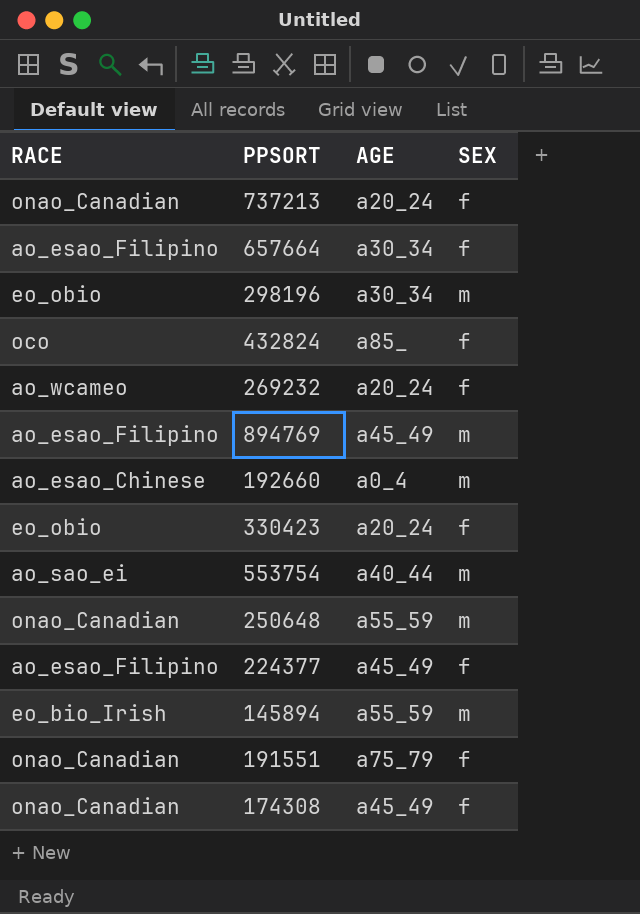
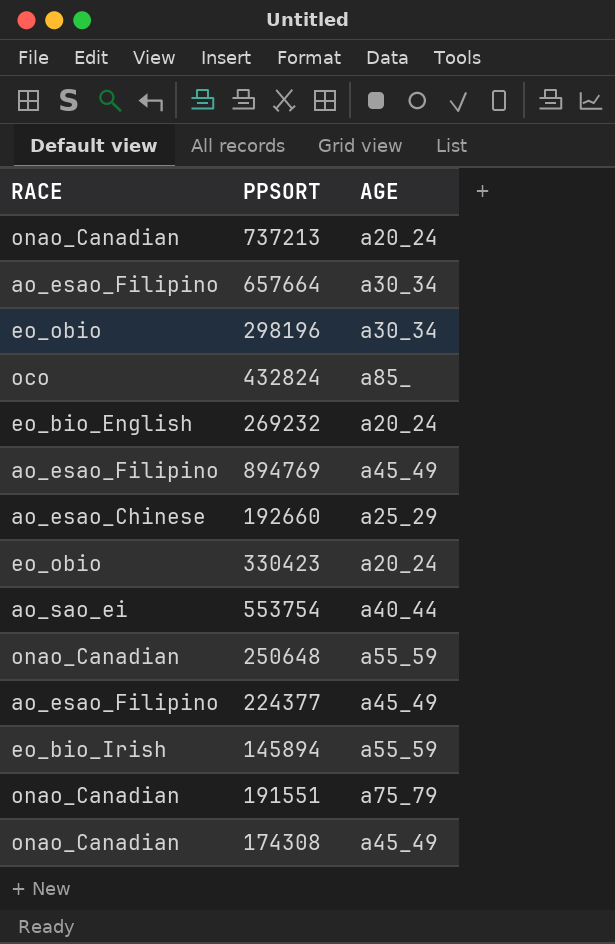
column SEX | position: 4 -> none
269232 | RACE: ao_wcameo -> eo_bio_English
192660 | AGE: a0_4 -> a25_29

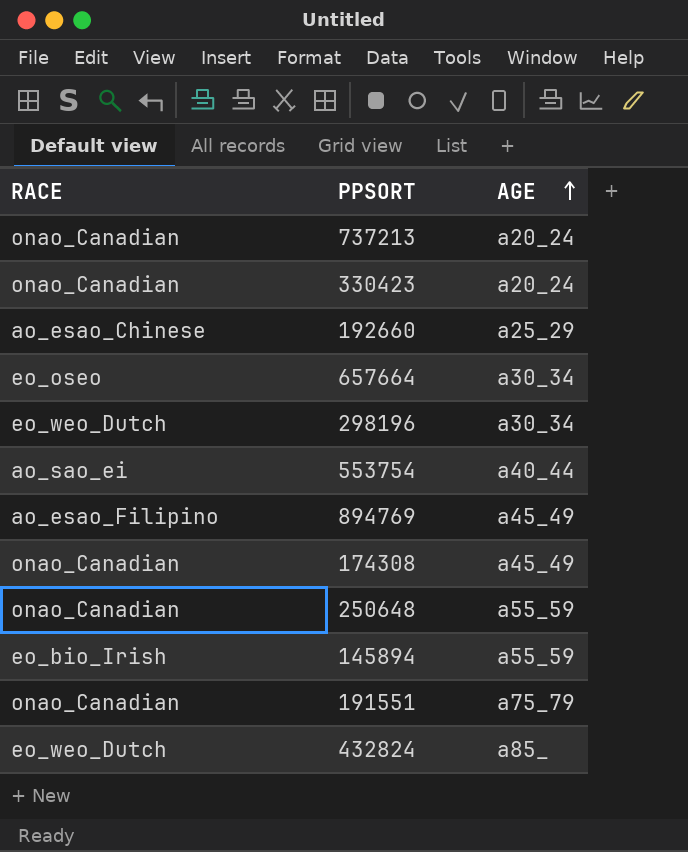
row order: none -> AGE ascending
row 269232: eo_bio_English | a20_24 -> none
row 224377: ao_esao_Filipino | a45_49 -> none
330423 | RACE: eo_obio -> onao_Canadian
657664 | RACE: ao_esao_Filipino -> eo_oseo
298196 | RACE: eo_obio -> eo_weo_Dutch
432824 | RACE: oco -> eo_weo_Dutch

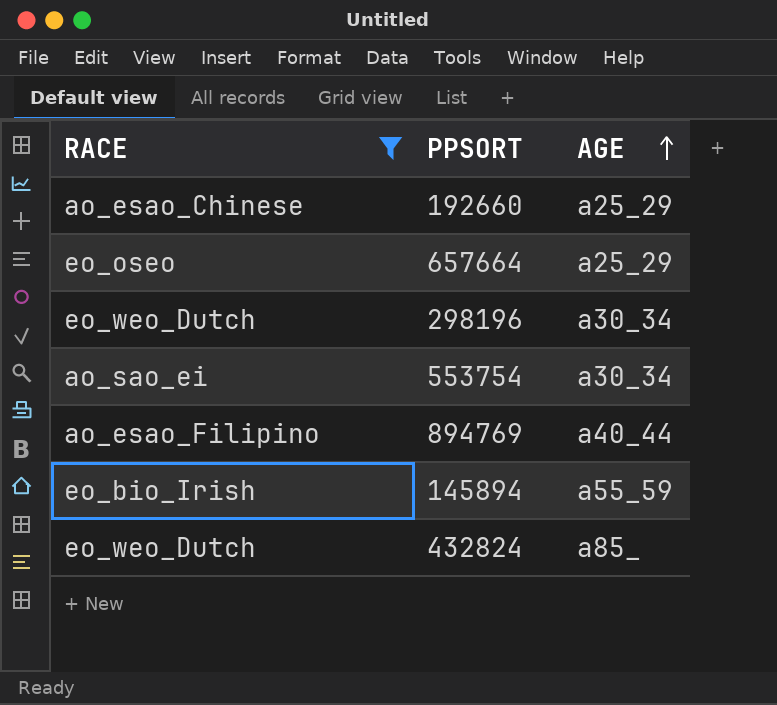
filter: none -> RACE != onao_Canadian
657664 | AGE: a30_34 -> a25_29
553754 | AGE: a40_44 -> a30_34
894769 | AGE: a45_49 -> a40_44

